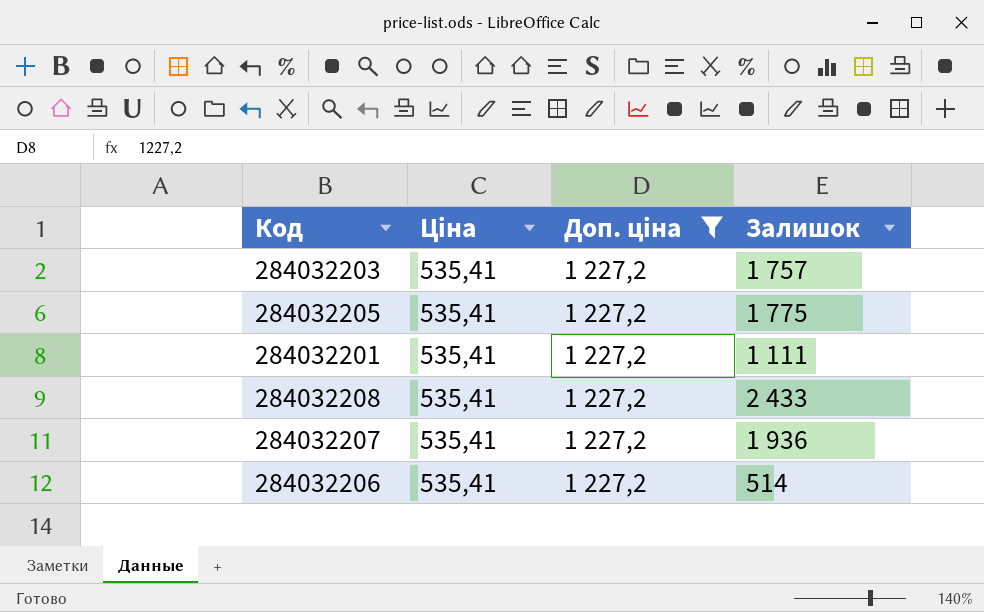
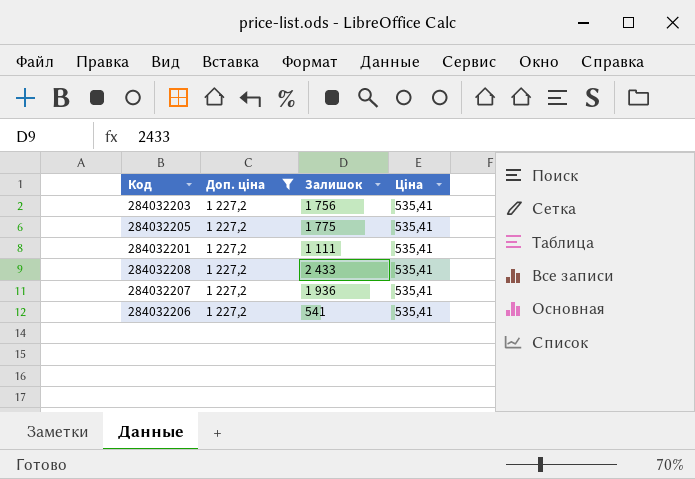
column Ціна | position: 2 -> 4
284032203 | Залишок: 1 757 -> 1 756
284032206 | Залишок: 514 -> 541

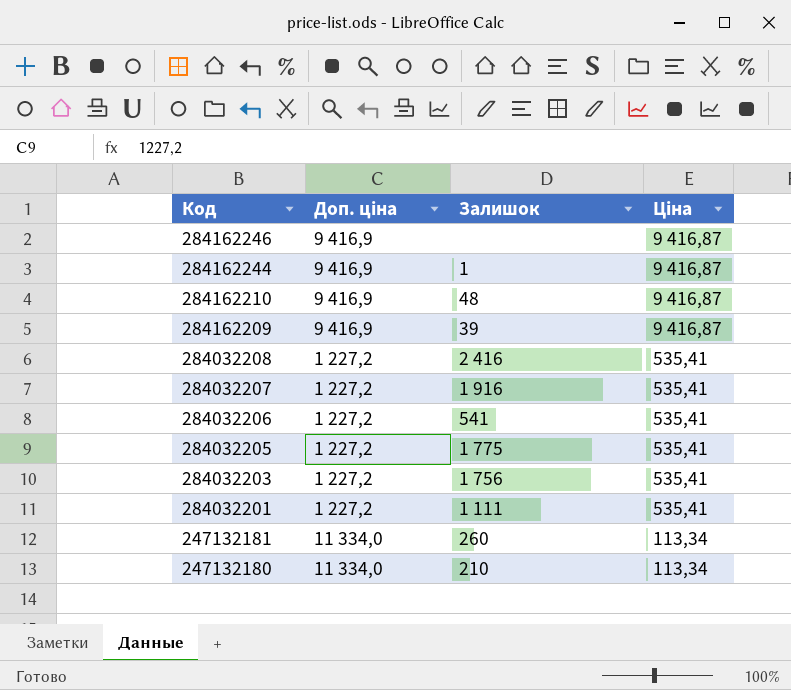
filter: Доп. ціна = 1 227,2 -> none
row order: none -> Код descending
284032208 | Залишок: 2 433 -> 2 416
284032207 | Залишок: 1 936 -> 1 916

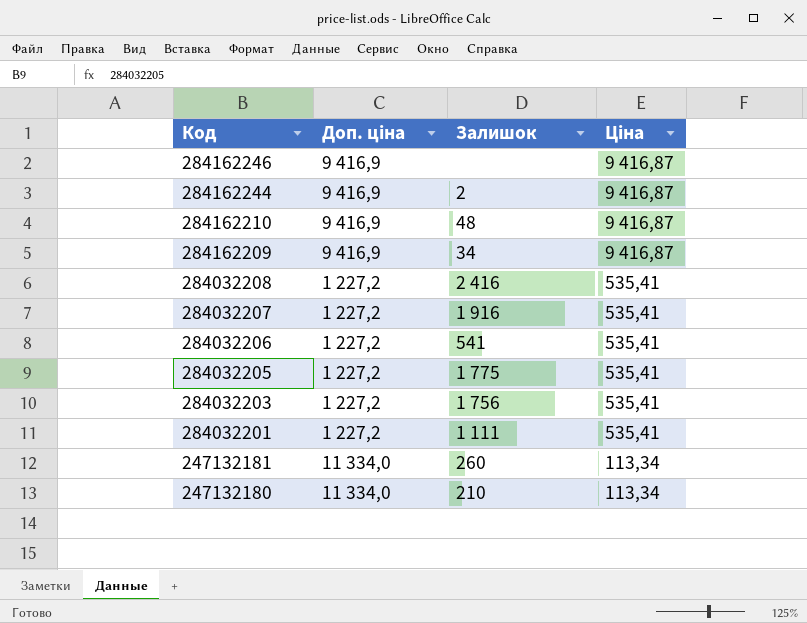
284162244 | Залишок: 1 -> 2
284162209 | Залишок: 39 -> 34

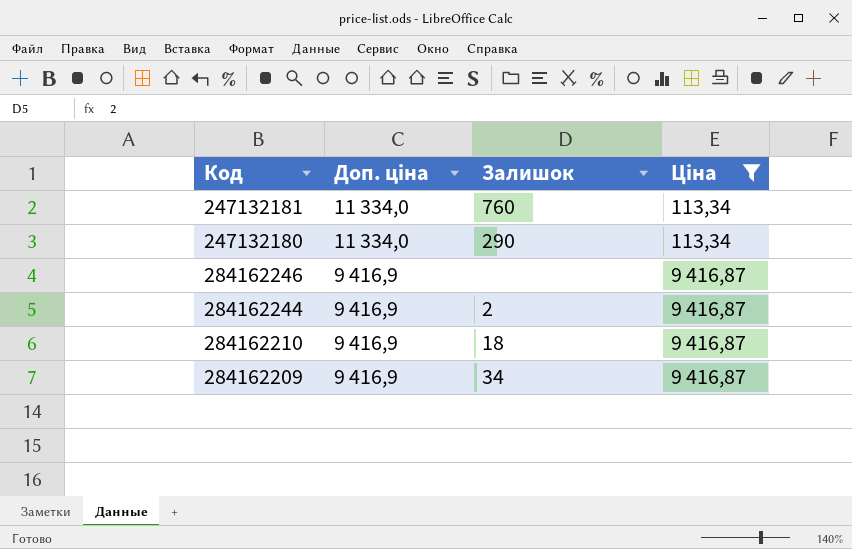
filter: none -> Ціна != 535,41
row order: Код descending -> Доп. ціна descending
247132181 | Залишок: 260 -> 760
247132180 | Залишок: 210 -> 290
284162210 | Залишок: 48 -> 18

